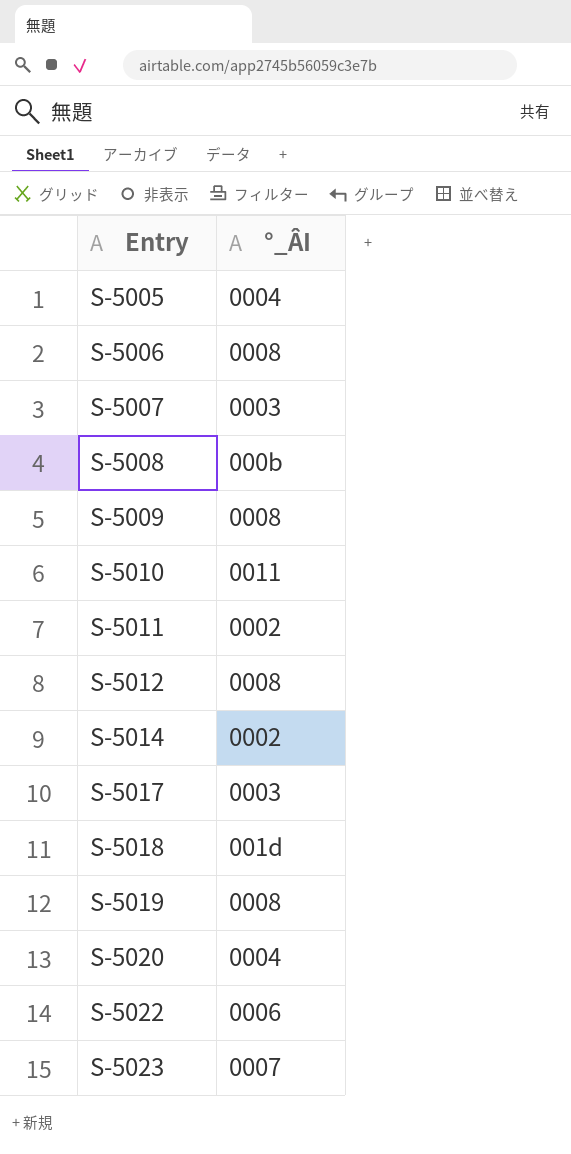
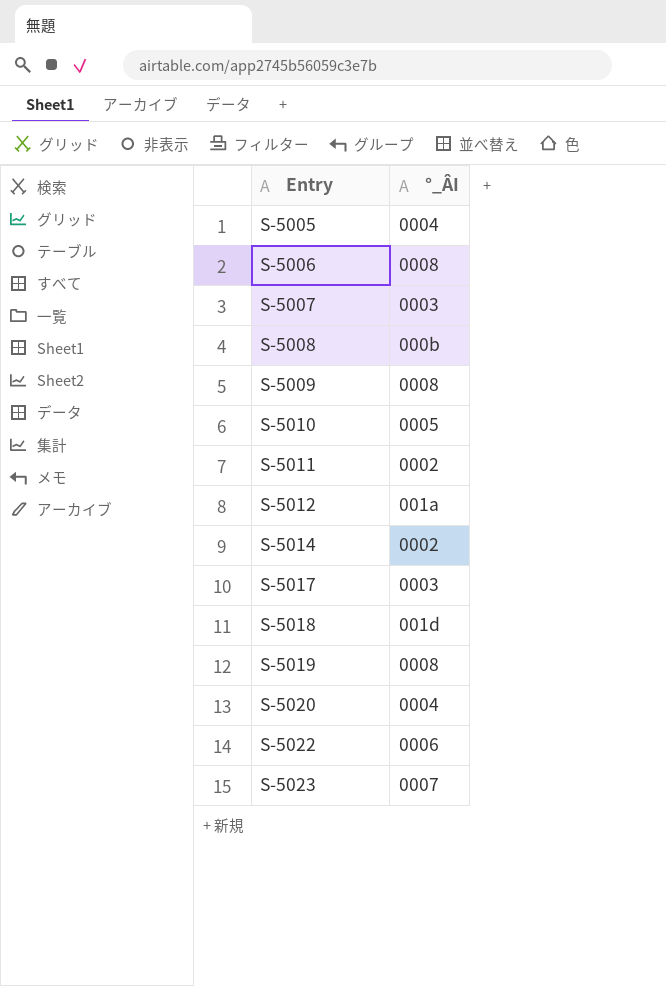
S-5010 | °_ÂI: 0011 -> 0005
S-5012 | °_ÂI: 0008 -> 001a

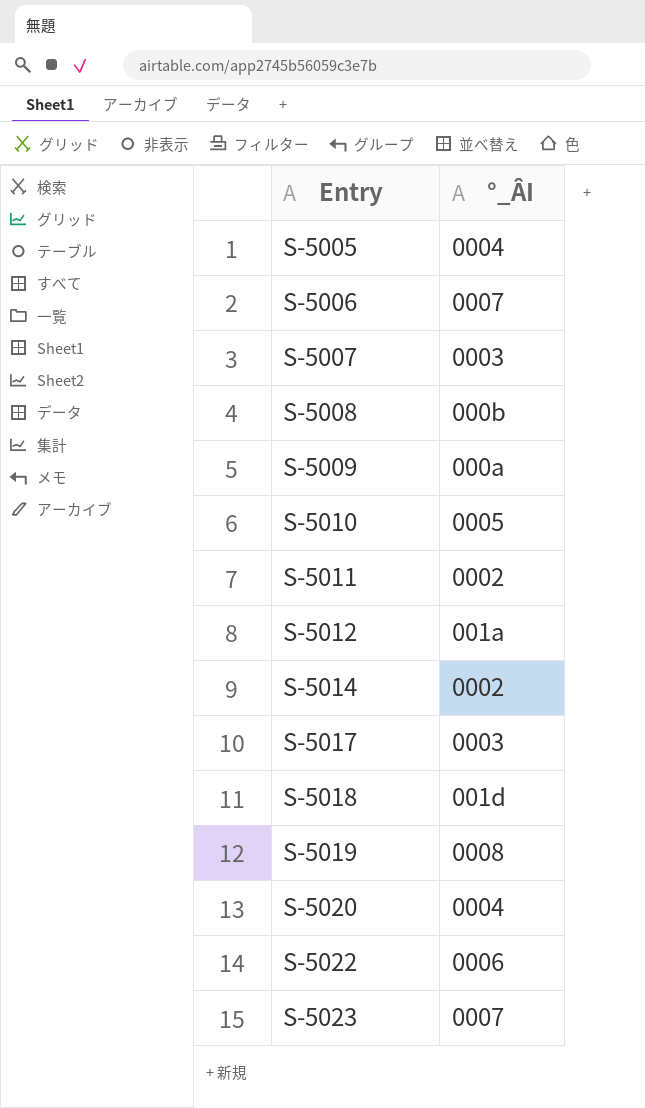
S-5006 | °_ÂI: 0008 -> 0007
S-5009 | °_ÂI: 0008 -> 000a

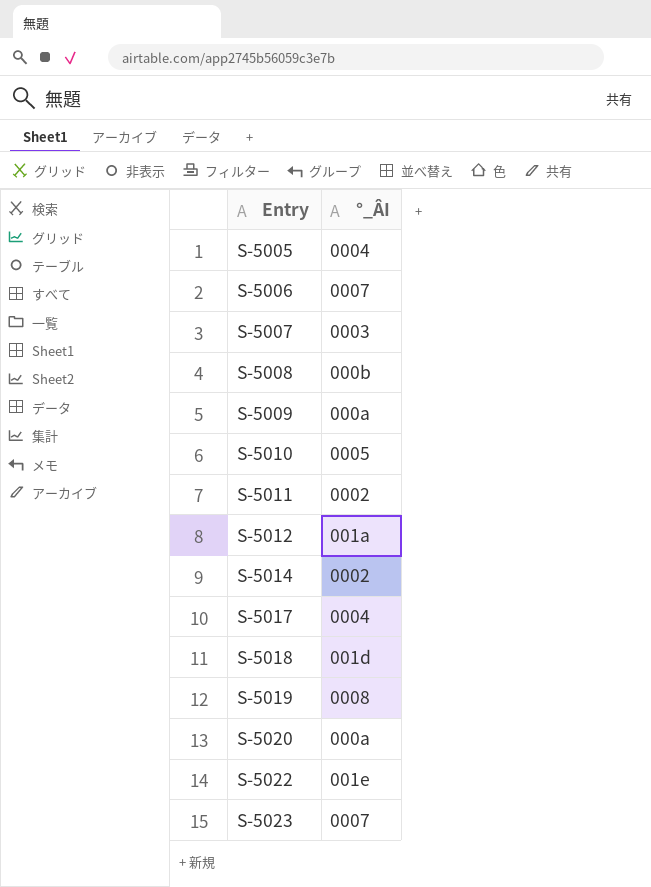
S-5017 | °_ÂI: 0003 -> 0004
S-5020 | °_ÂI: 0004 -> 000a
S-5022 | °_ÂI: 0006 -> 001e

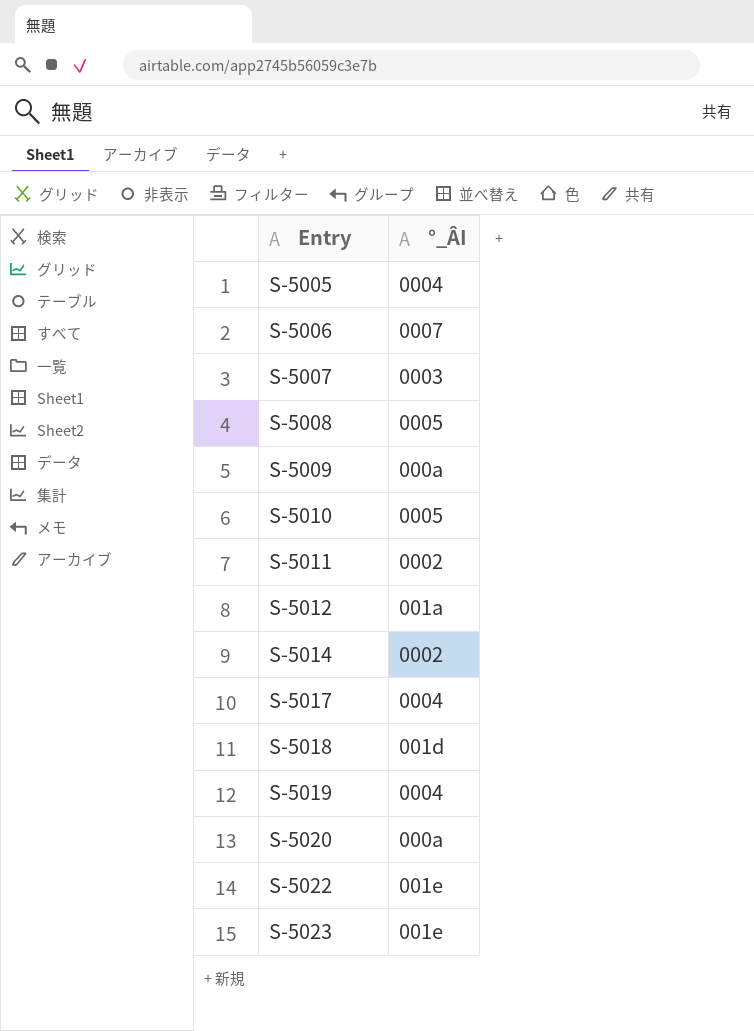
S-5008 | °_ÂI: 000b -> 0005
S-5019 | °_ÂI: 0008 -> 0004
S-5023 | °_ÂI: 0007 -> 001e

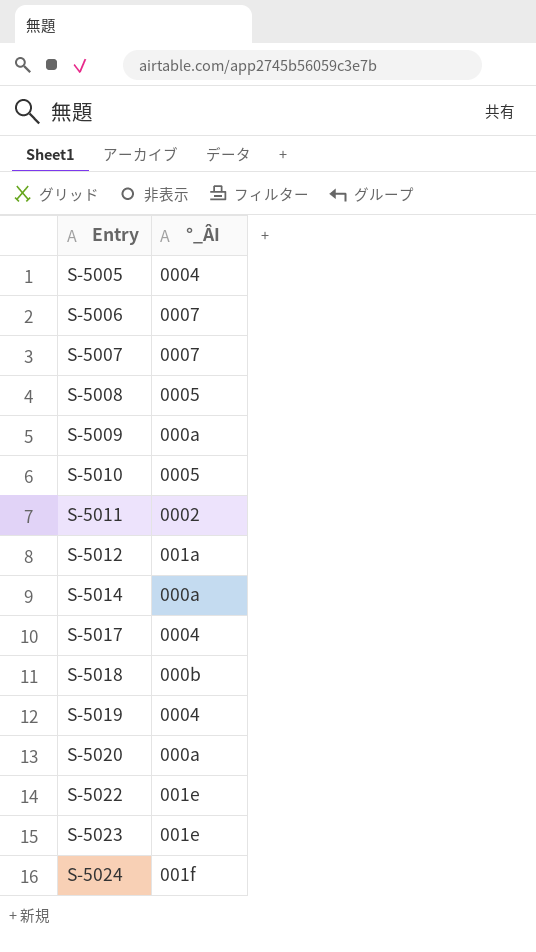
S-5007 | °_ÂI: 0003 -> 0007
S-5014 | °_ÂI: 0002 -> 000a
S-5018 | °_ÂI: 001d -> 000b
row S-5024: none -> 001f

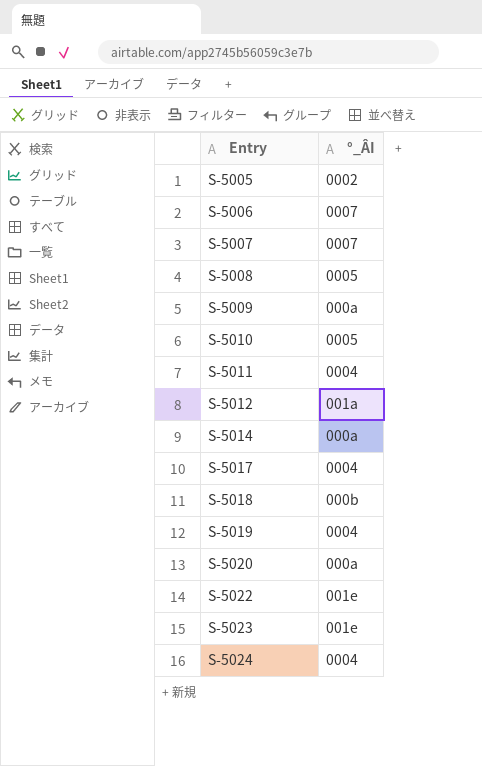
S-5005 | °_ÂI: 0004 -> 0002
S-5011 | °_ÂI: 0002 -> 0004
S-5024 | °_ÂI: 001f -> 0004

